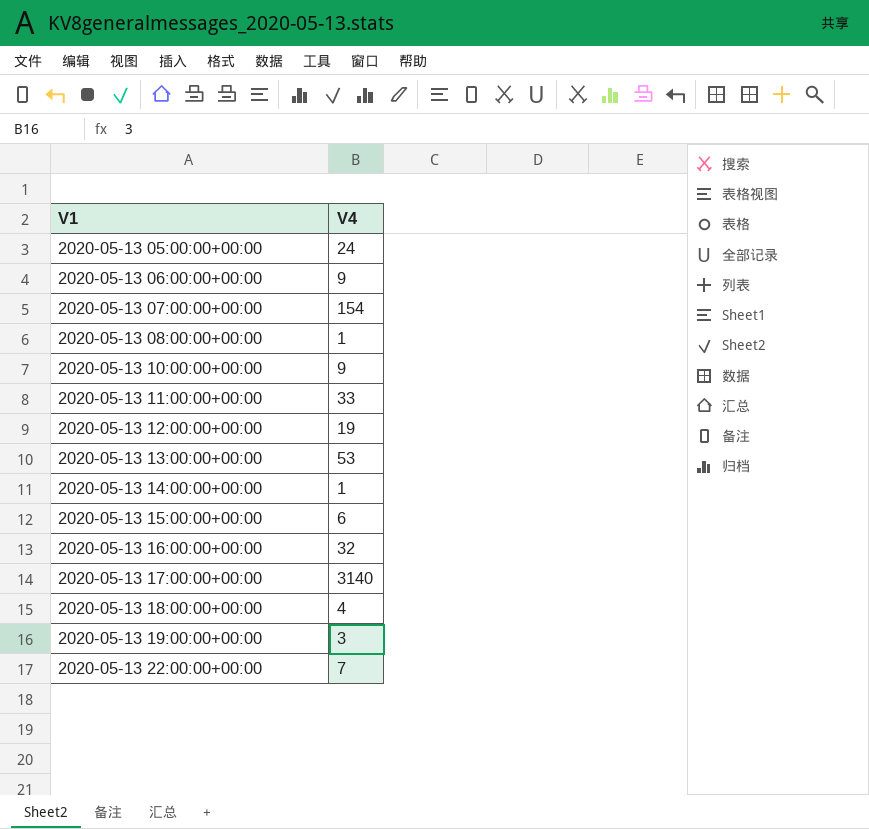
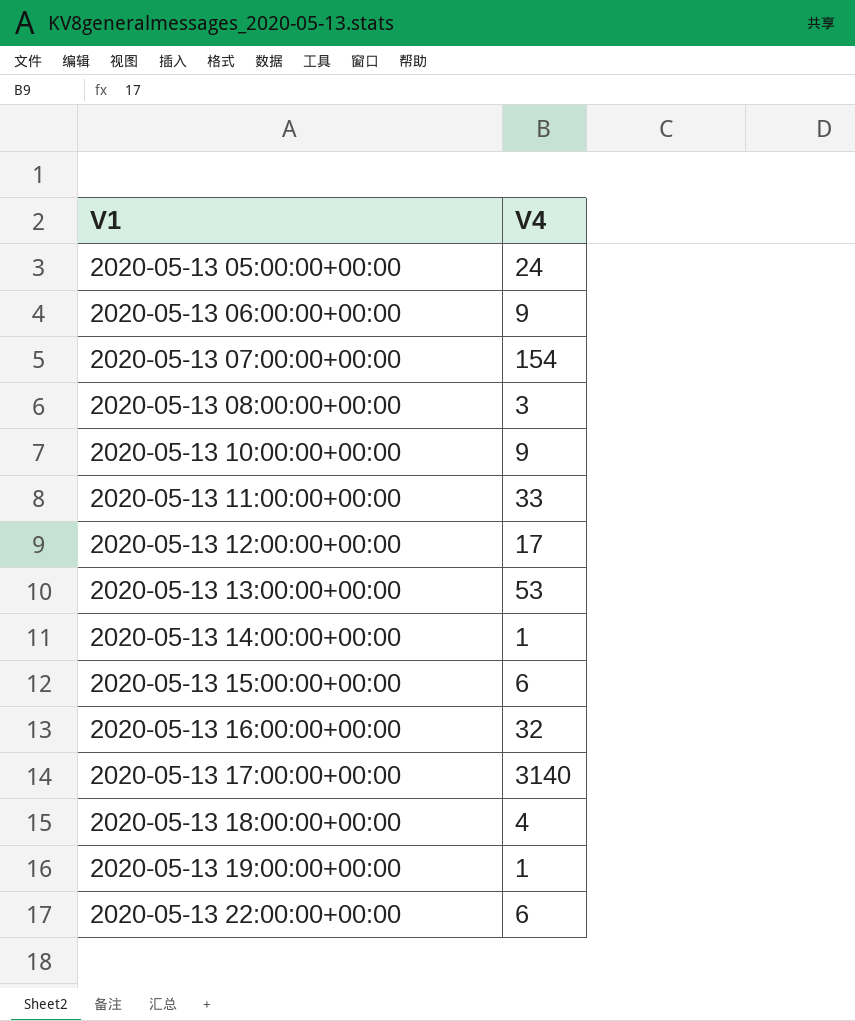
2020-05-13 08:00:00+00:00 | V4: 1 -> 3
2020-05-13 12:00:00+00:00 | V4: 19 -> 17
2020-05-13 19:00:00+00:00 | V4: 3 -> 1
2020-05-13 22:00:00+00:00 | V4: 7 -> 6

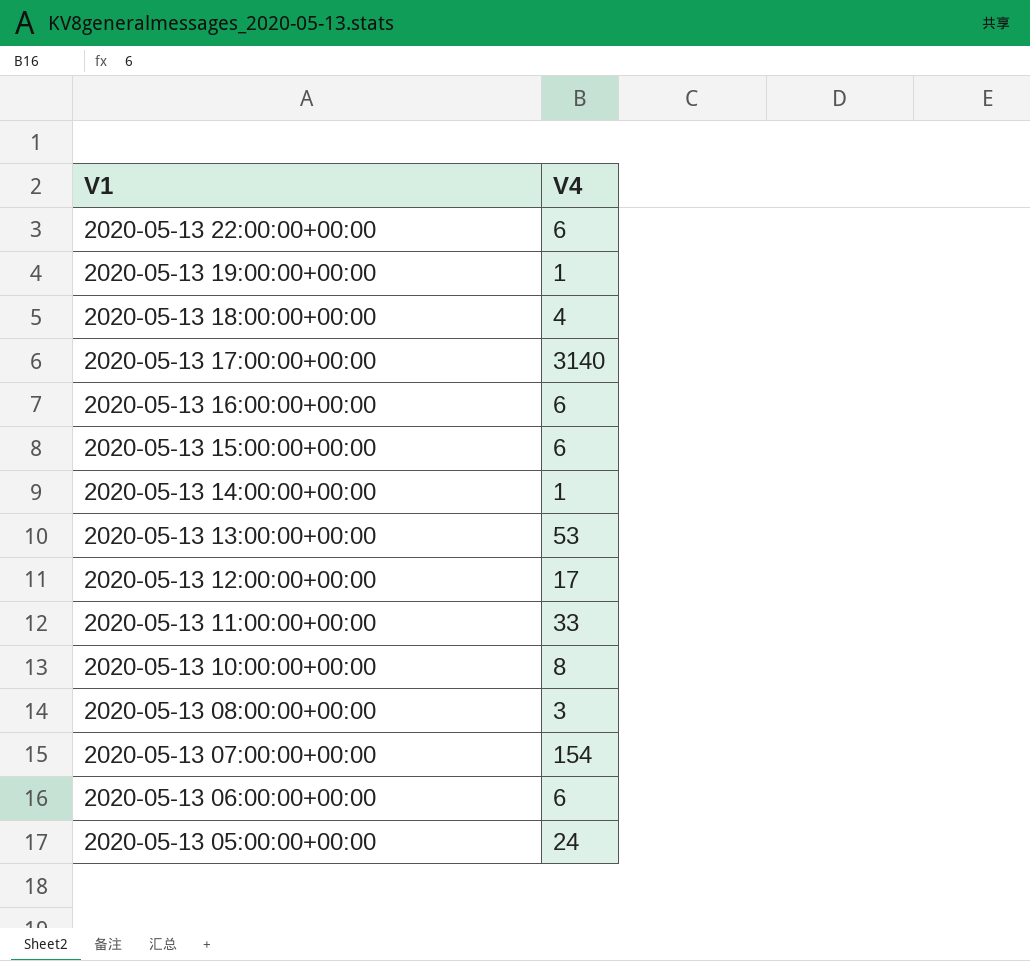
row order: V1 ascending -> V1 descending
2020-05-13 16:00:00+00:00 | V4: 32 -> 6
2020-05-13 10:00:00+00:00 | V4: 9 -> 8
2020-05-13 06:00:00+00:00 | V4: 9 -> 6

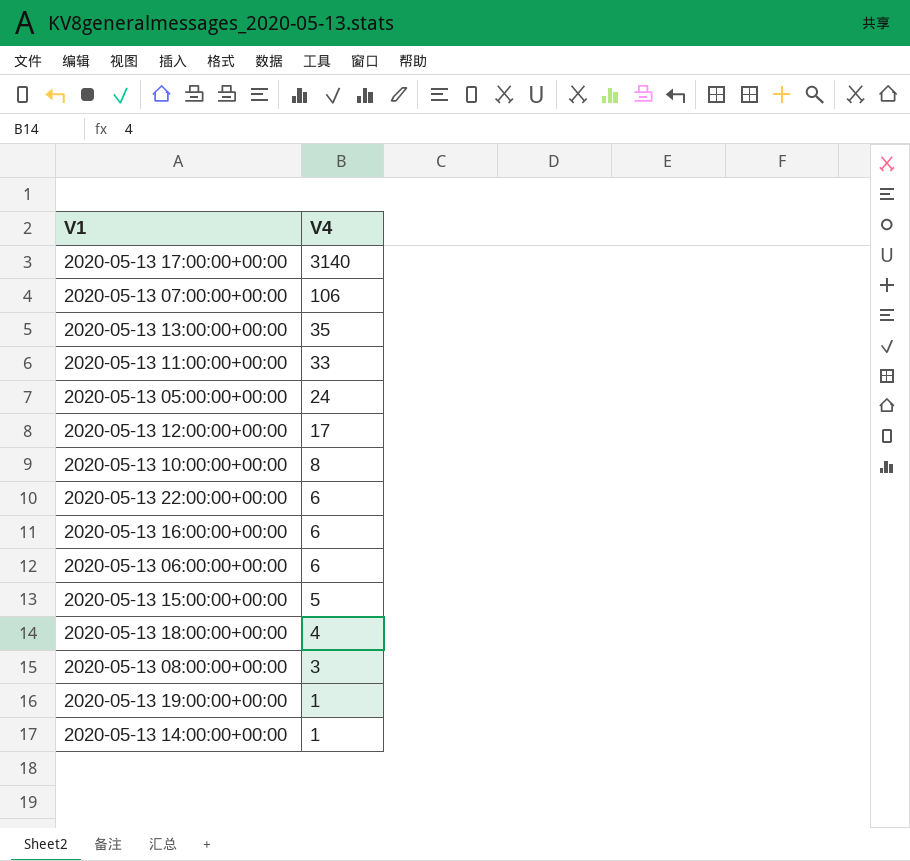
row order: V1 descending -> V4 descending
2020-05-13 07:00:00+00:00 | V4: 154 -> 106
2020-05-13 13:00:00+00:00 | V4: 53 -> 35
2020-05-13 15:00:00+00:00 | V4: 6 -> 5

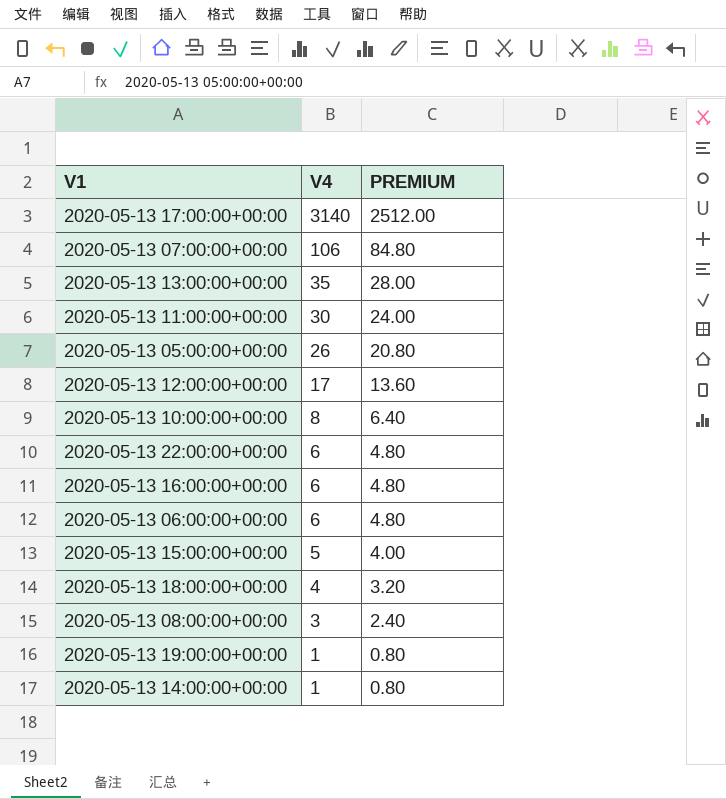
column PREMIUM | formula: none -> [V4] * 0.8
2020-05-13 11:00:00+00:00 | V4: 33 -> 30
2020-05-13 05:00:00+00:00 | V4: 24 -> 26

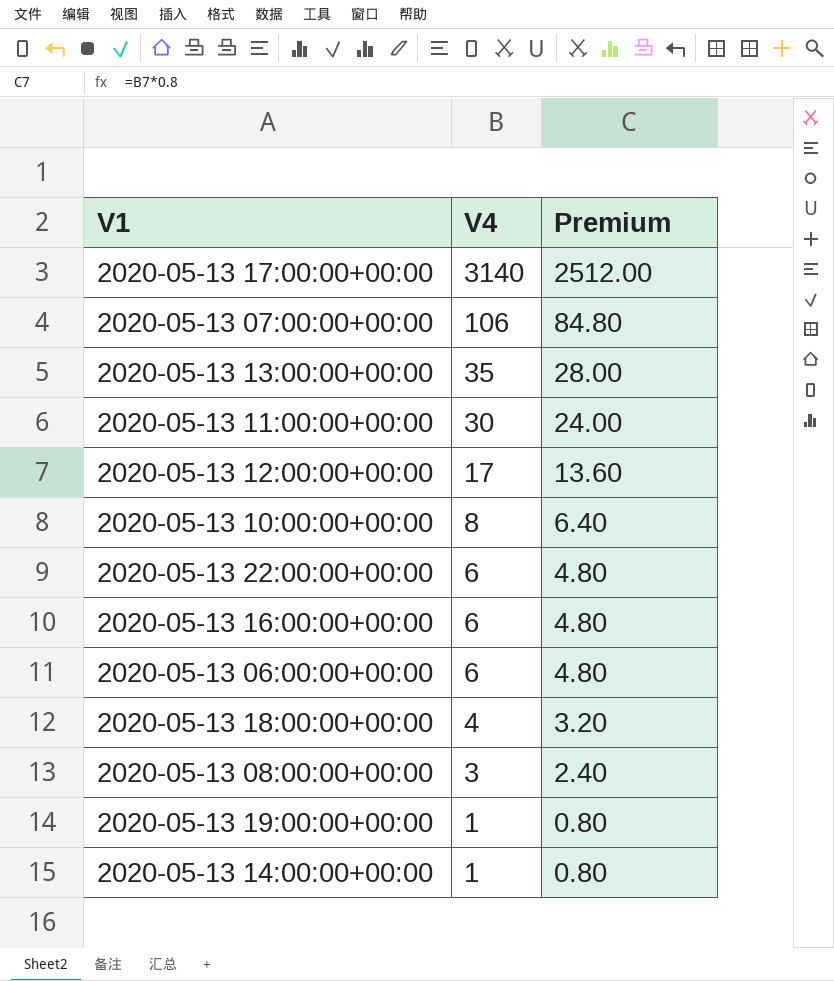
column name: PREMIUM -> Premium
row 2020-05-13 05:00:00+00:00: 26 | 20.80 -> none
row 2020-05-13 15:00:00+00:00: 5 | 4.00 -> none

